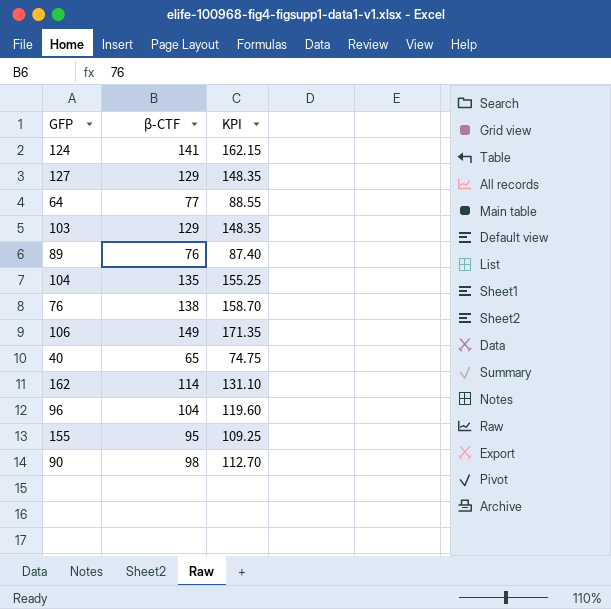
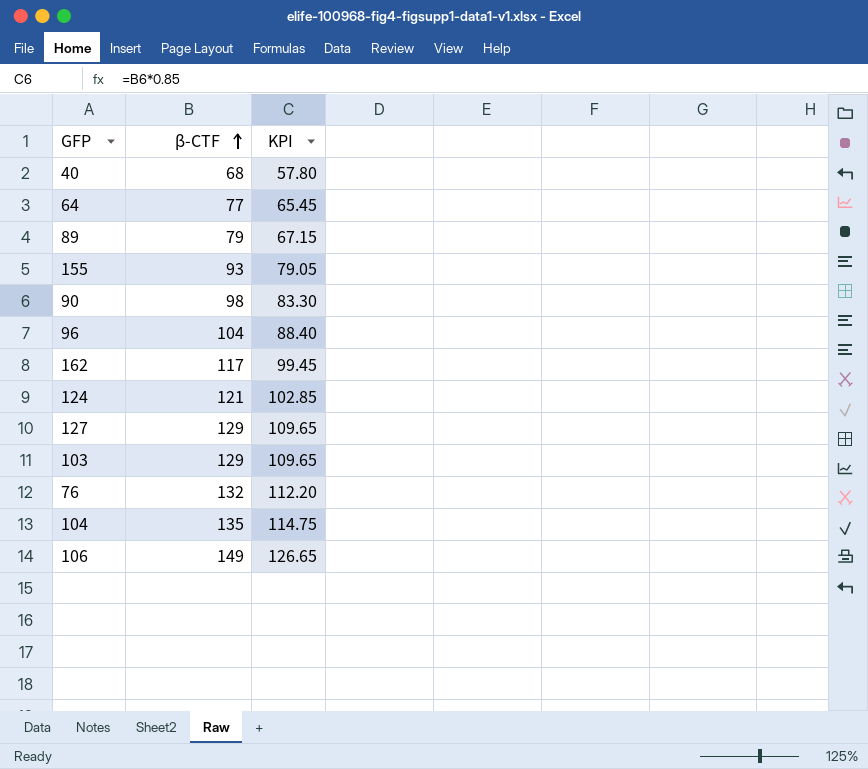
row order: none -> β-CTF ascending
column KPI | formula: [β-CTF] * 1.15 -> [β-CTF] * 0.85
40 | β-CTF: 65 -> 68
89 | β-CTF: 76 -> 79
155 | β-CTF: 95 -> 93
162 | β-CTF: 114 -> 117
124 | β-CTF: 141 -> 121
76 | β-CTF: 138 -> 132

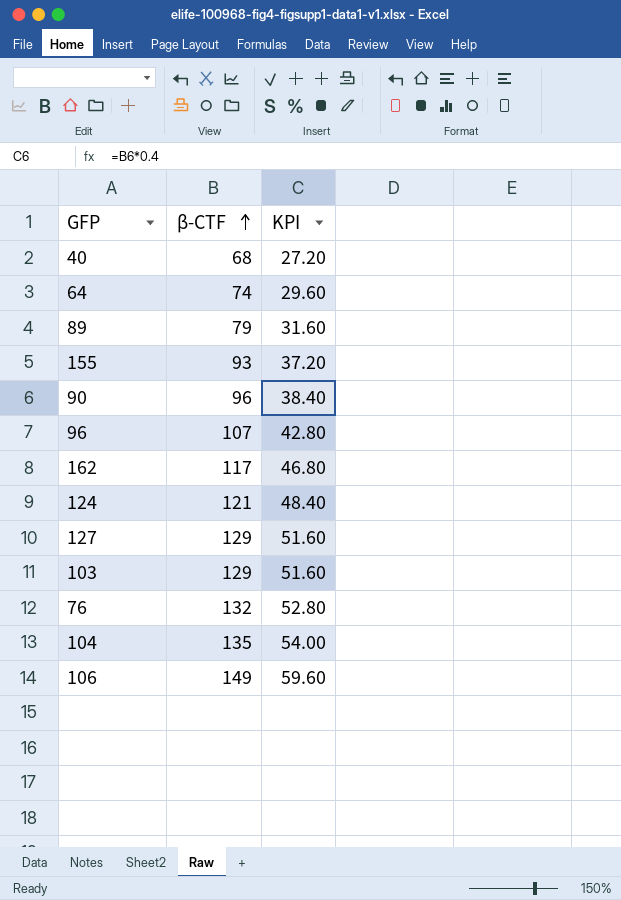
column KPI | formula: [β-CTF] * 0.85 -> [β-CTF] * 0.4
64 | β-CTF: 77 -> 74
90 | β-CTF: 98 -> 96
96 | β-CTF: 104 -> 107

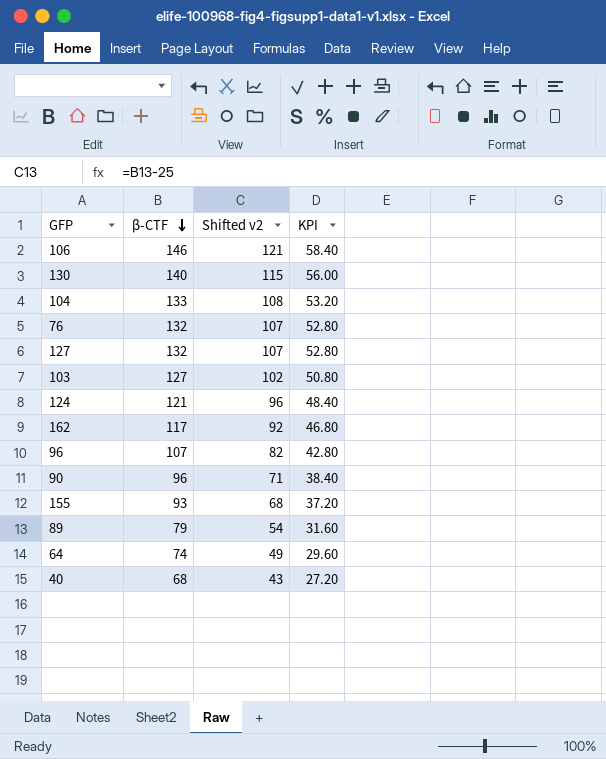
row order: β-CTF ascending -> β-CTF descending
column Shifted v2 | formula: none -> [β-CTF] - 25
106 | β-CTF: 149 -> 146
106 | KPI: 59.60 -> 58.40
row 130: none -> 140 | 115 | 56.00
104 | β-CTF: 135 -> 133
104 | KPI: 54.00 -> 53.20
127 | β-CTF: 129 -> 132
127 | KPI: 51.60 -> 52.80
103 | β-CTF: 129 -> 127
103 | KPI: 51.60 -> 50.80

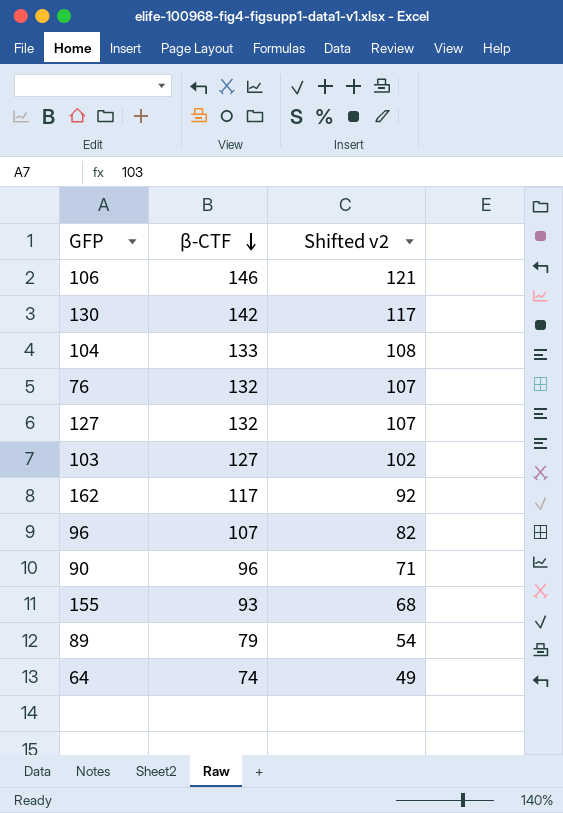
column KPI | formula: [β-CTF] * 0.4 -> none
row 124: 121 | 96 | 48.40 -> none
row 40: 68 | 43 | 27.20 -> none
130 | β-CTF: 140 -> 142
130 | Shifted v2: 115 -> 117

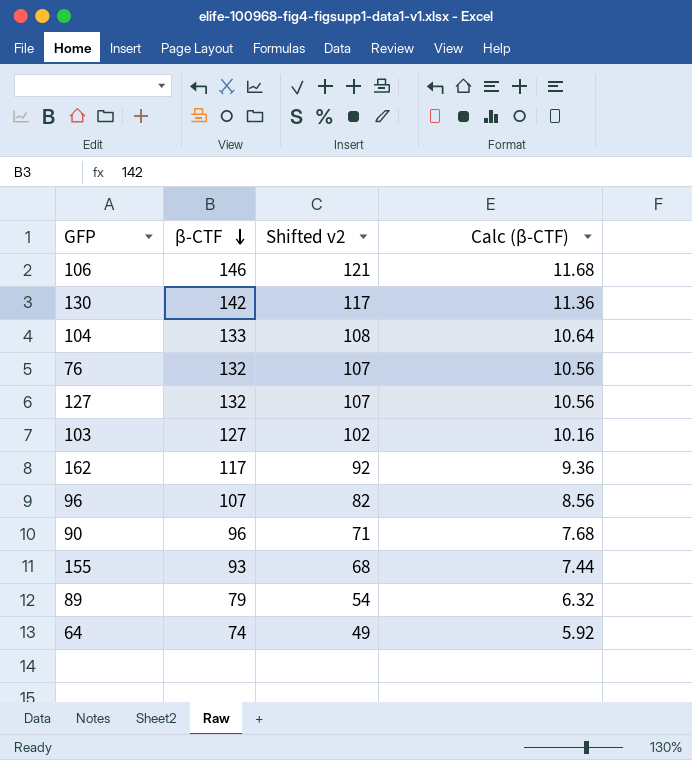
column Calc (β-CTF) | formula: none -> [β-CTF] * 0.08

